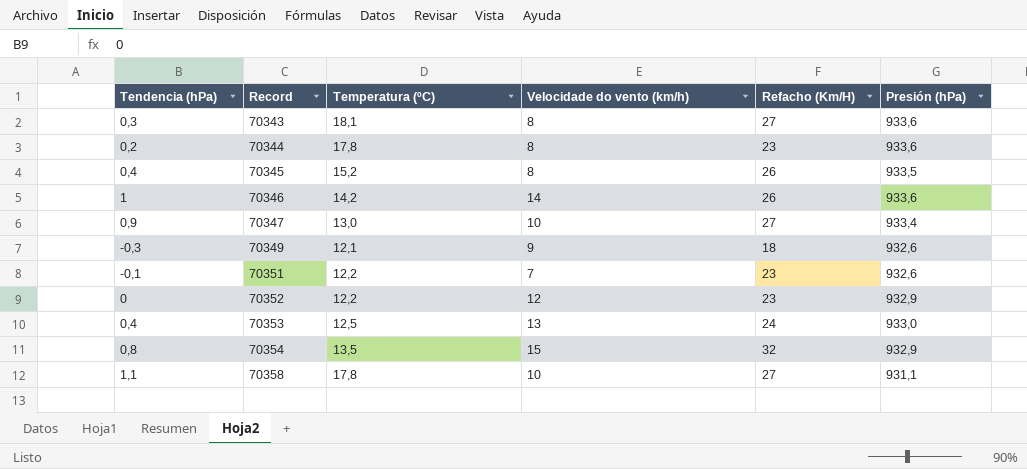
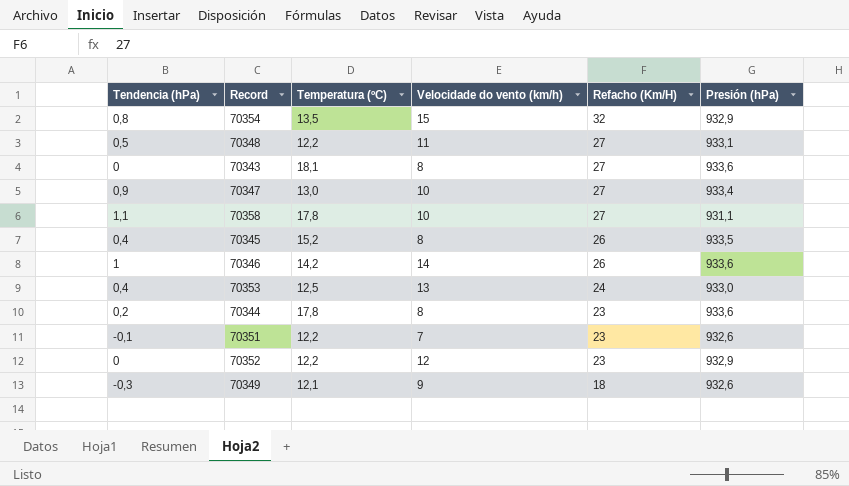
row order: Record ascending -> Refacho (Km/H) descending
row 70348: none -> 0,5 | 12,2 | 11 | 27 | 933,1
70343 | Tendencia (hPa): 0,3 -> 0

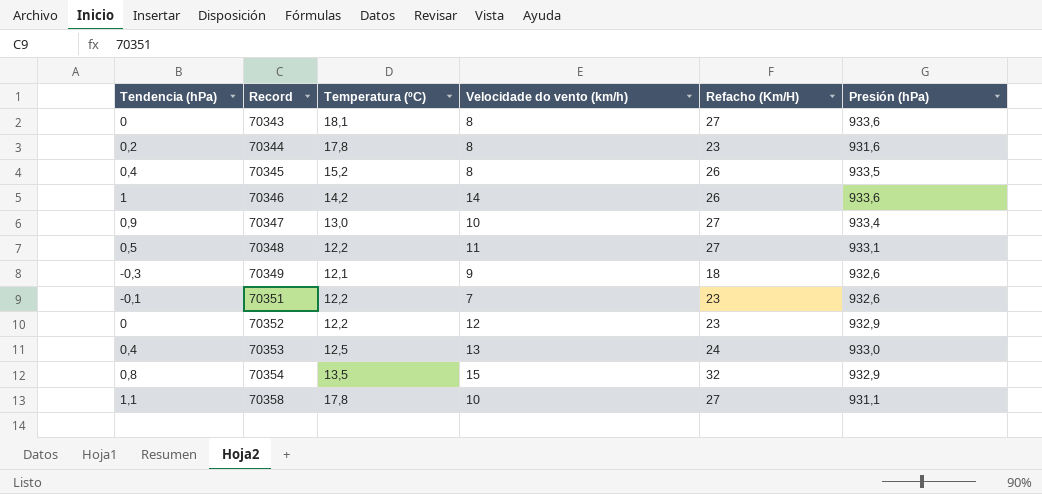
row order: Refacho (Km/H) descending -> Record ascending
70344 | Presión (hPa): 933,6 -> 931,6

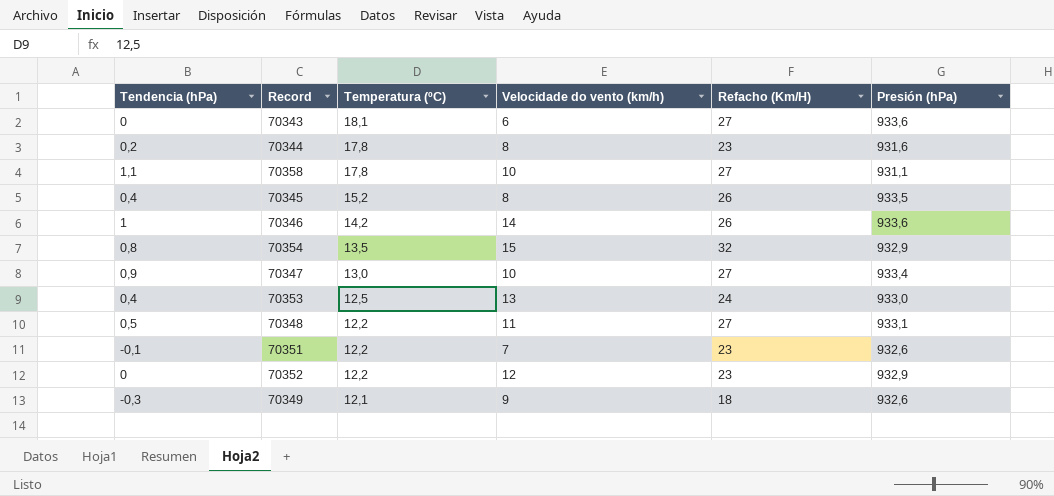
row order: Record ascending -> Temperatura (ºC) descending
70343 | Velocidade do vento (km/h): 8 -> 6

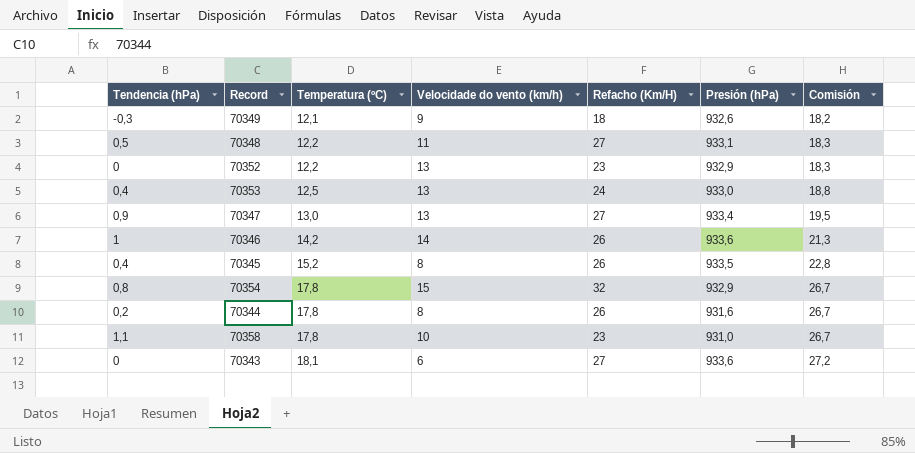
row order: Temperatura (ºC) descending -> Temperatura (ºC) ascending
column Comisión | formula: none -> [Temperatura (ºC)] * 1,5
row 70351: -0,1 | 12,2 | 7 | 23 | 932,6 -> none
70352 | Velocidade do vento (km/h): 12 -> 13
70347 | Velocidade do vento (km/h): 10 -> 13
70354 | Temperatura (ºC): 13,5 -> 17,8
70344 | Refacho (Km/H): 23 -> 26
70358 | Refacho (Km/H): 27 -> 23
70358 | Presión (hPa): 931,1 -> 931,0

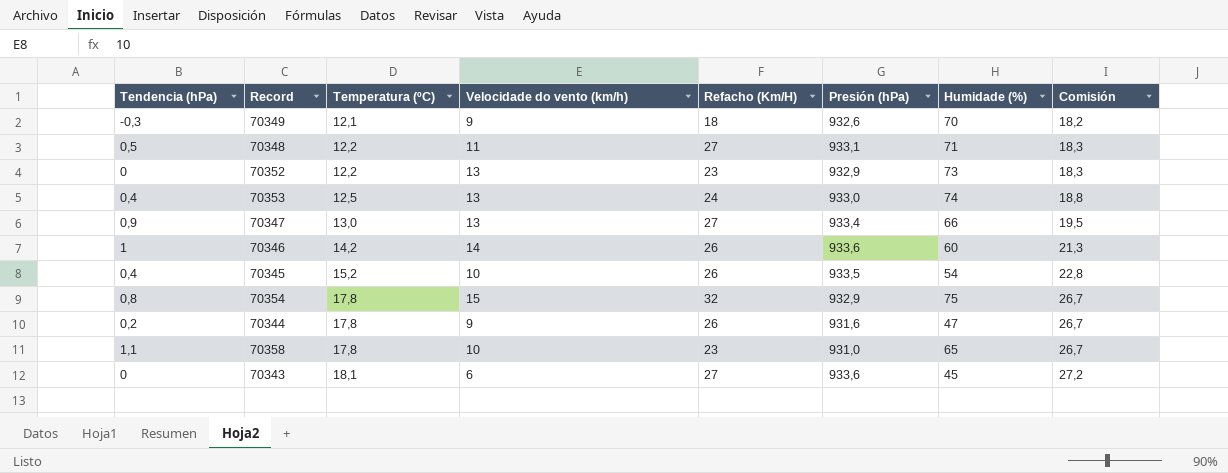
column Humidade (%) | position: none -> 7
70345 | Velocidade do vento (km/h): 8 -> 10
70344 | Velocidade do vento (km/h): 8 -> 9

